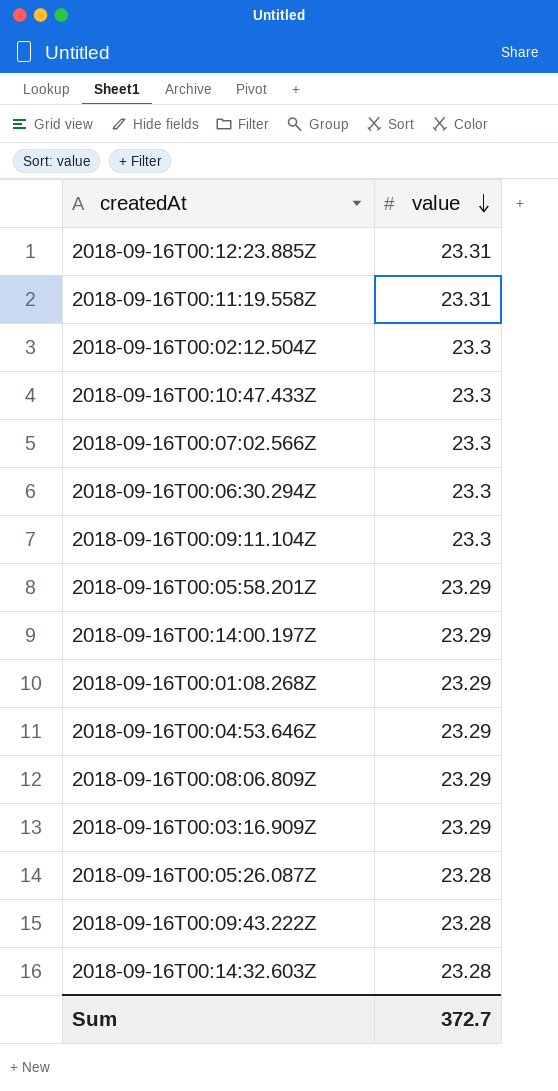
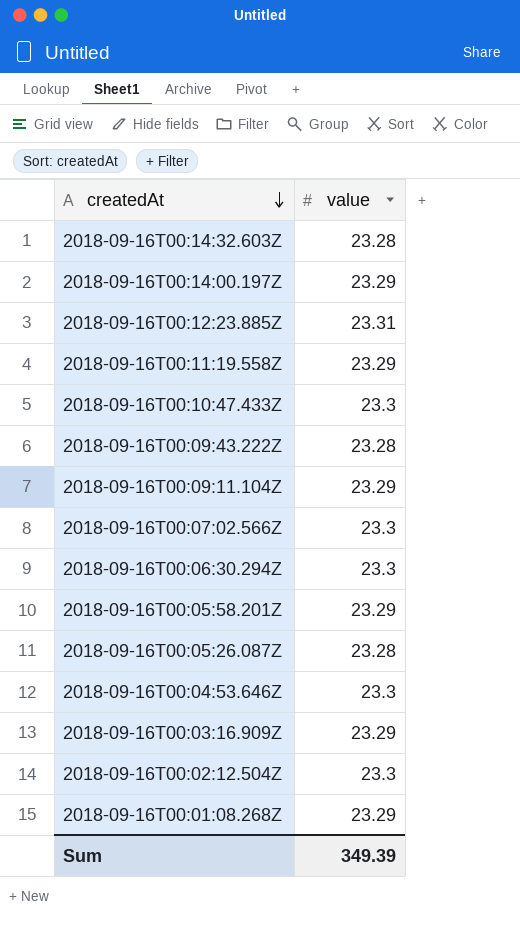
row order: value descending -> createdAt descending
row 2018-09-16T00:08:06.809Z: 23.29 -> none
2018-09-16T00:11:19.558Z | value: 23.31 -> 23.29
2018-09-16T00:09:11.104Z | value: 23.3 -> 23.29
2018-09-16T00:04:53.646Z | value: 23.29 -> 23.3
Sum | value: 372.7 -> 349.39

